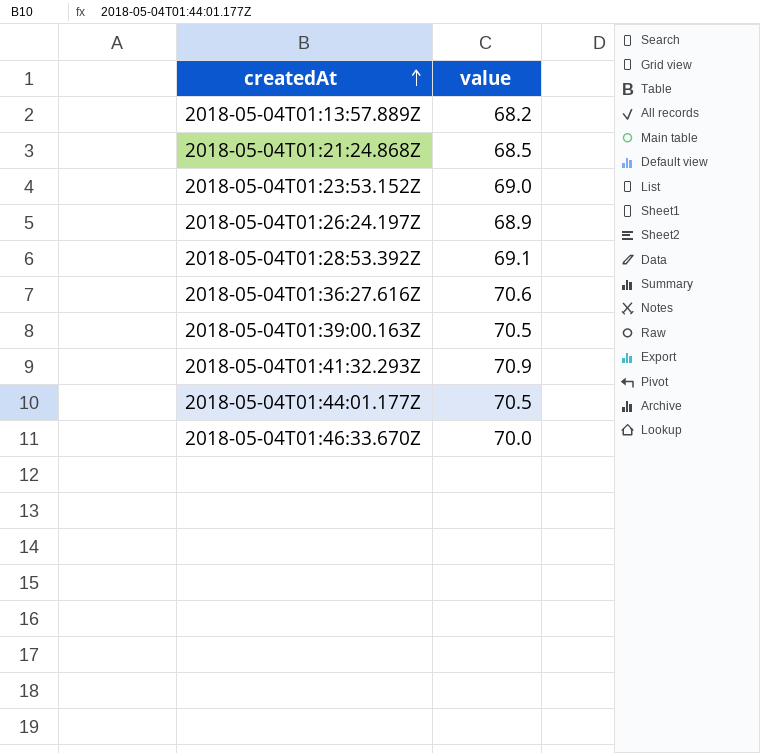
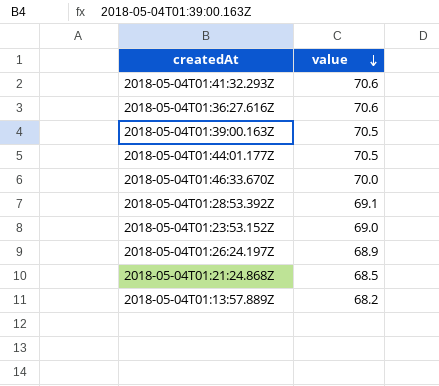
row order: createdAt ascending -> value descending
2018-05-04T01:41:32.293Z | value: 70.9 -> 70.6

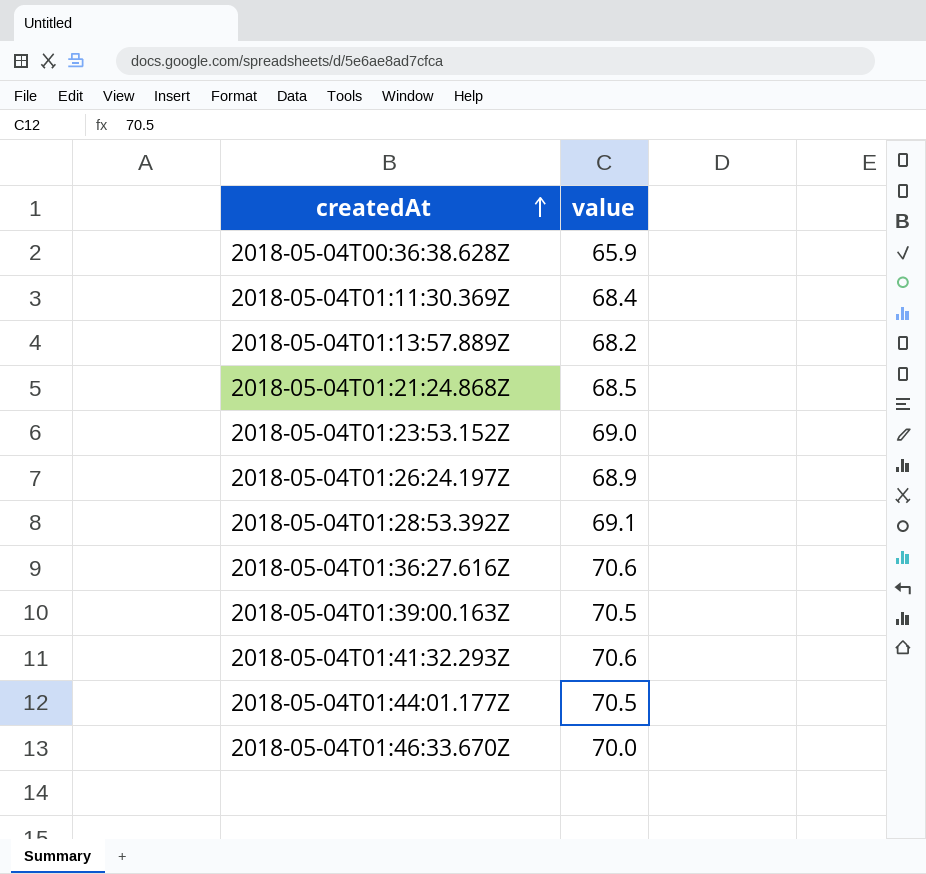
row order: value descending -> createdAt ascending
row 2018-05-04T00:36:38.628Z: none -> 65.9
row 2018-05-04T01:11:30.369Z: none -> 68.4

